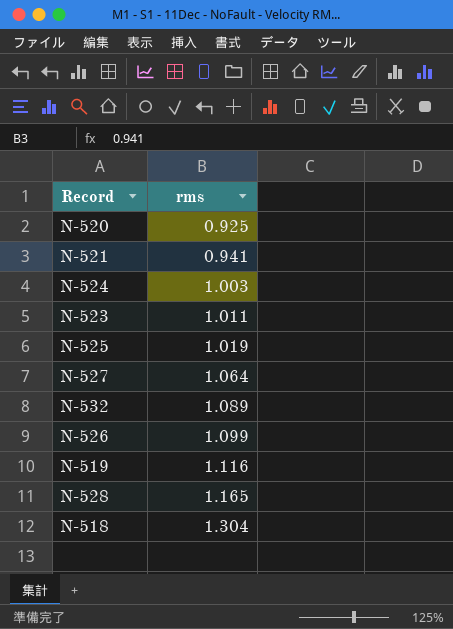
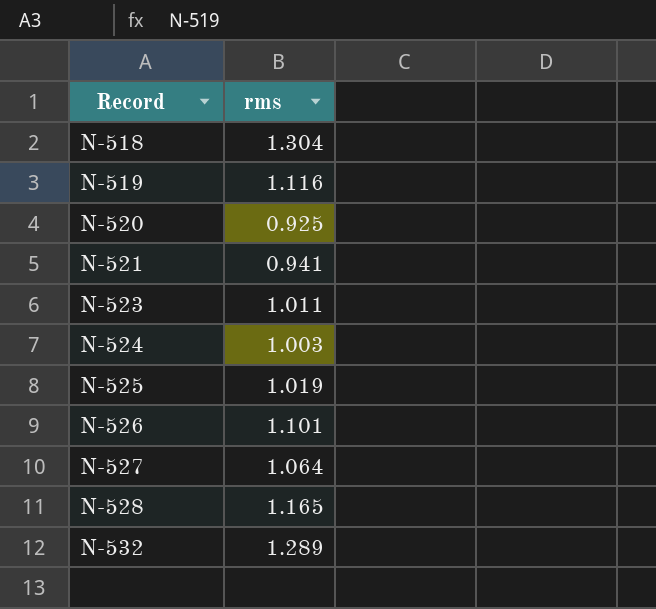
row order: rms ascending -> Record ascending
N-526 | rms: 1.099 -> 1.101
N-532 | rms: 1.089 -> 1.289

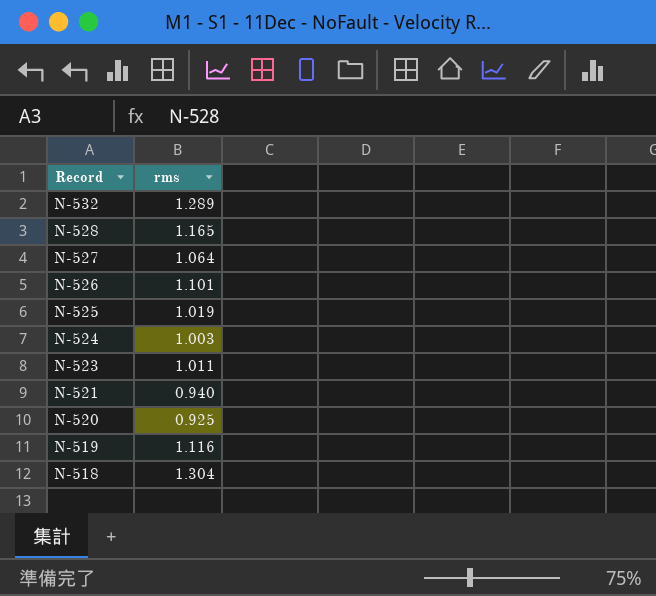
row order: Record ascending -> Record descending
N-521 | rms: 0.941 -> 0.940

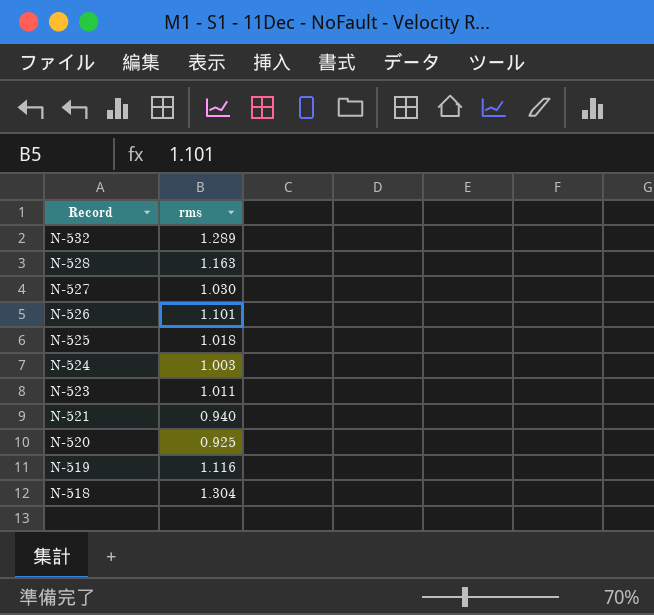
N-528 | rms: 1.165 -> 1.163
N-527 | rms: 1.064 -> 1.030
N-525 | rms: 1.019 -> 1.018

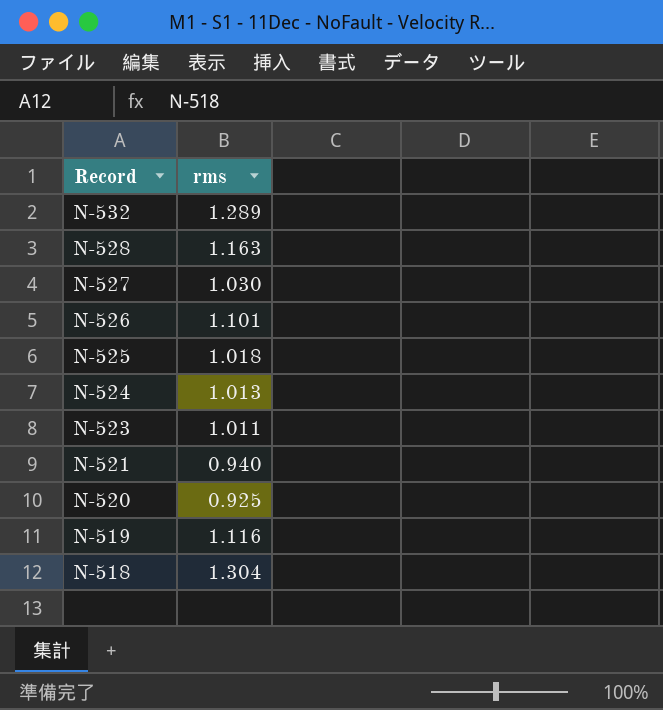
N-524 | rms: 1.003 -> 1.013

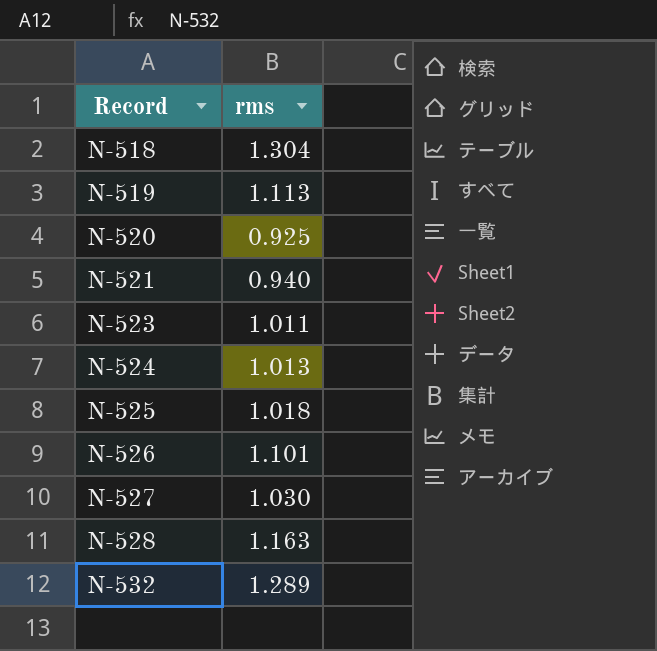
row order: Record descending -> Record ascending
N-519 | rms: 1.116 -> 1.113

